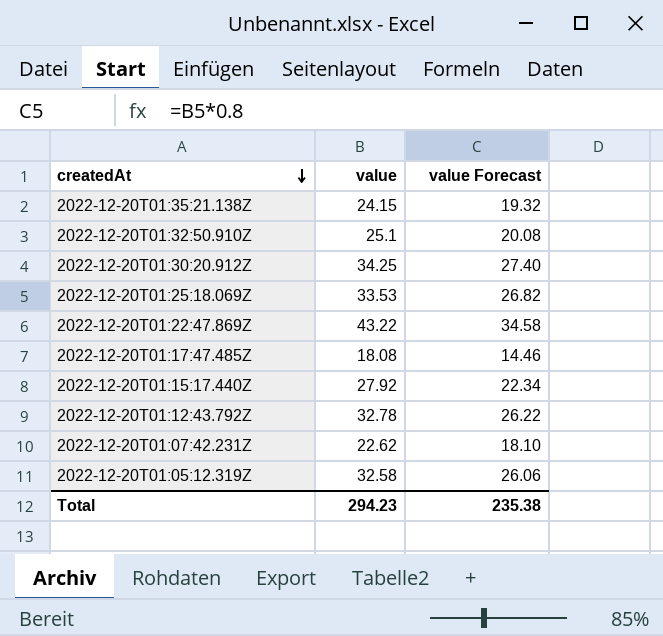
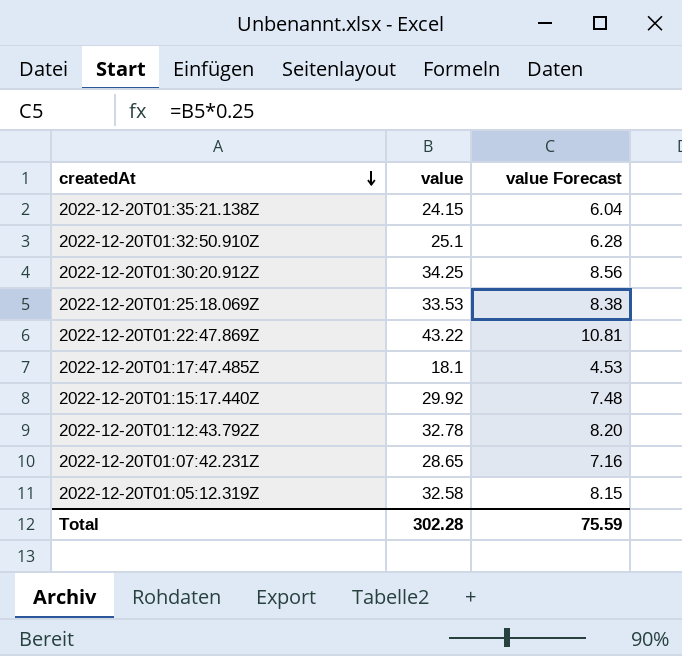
column value Forecast | formula: [value] * 0.8 -> [value] * 0.25
2022-12-20T01:17:47.485Z | value: 18.08 -> 18.1
2022-12-20T01:15:17.440Z | value: 27.92 -> 29.92
2022-12-20T01:07:42.231Z | value: 22.62 -> 28.65
Total | value: 294.23 -> 302.28
Total | value Forecast: 235.38 -> 75.59

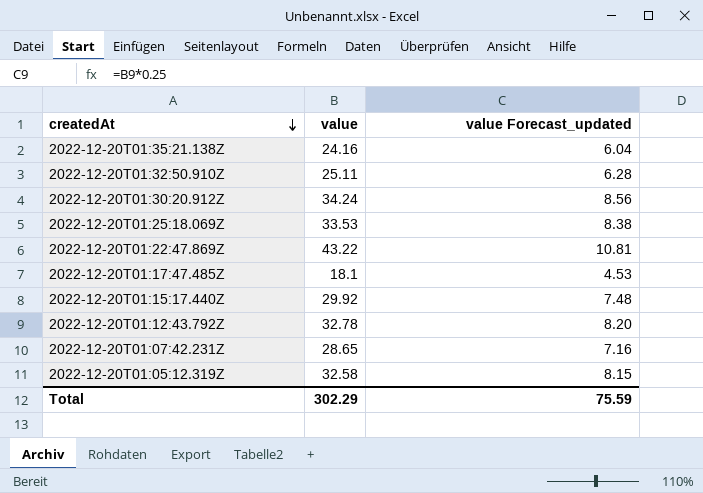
column name: value Forecast -> value Forecast_updated
2022-12-20T01:35:21.138Z | value: 24.15 -> 24.16
2022-12-20T01:32:50.910Z | value: 25.1 -> 25.11
2022-12-20T01:30:20.912Z | value: 34.25 -> 34.24
Total | value: 302.28 -> 302.29

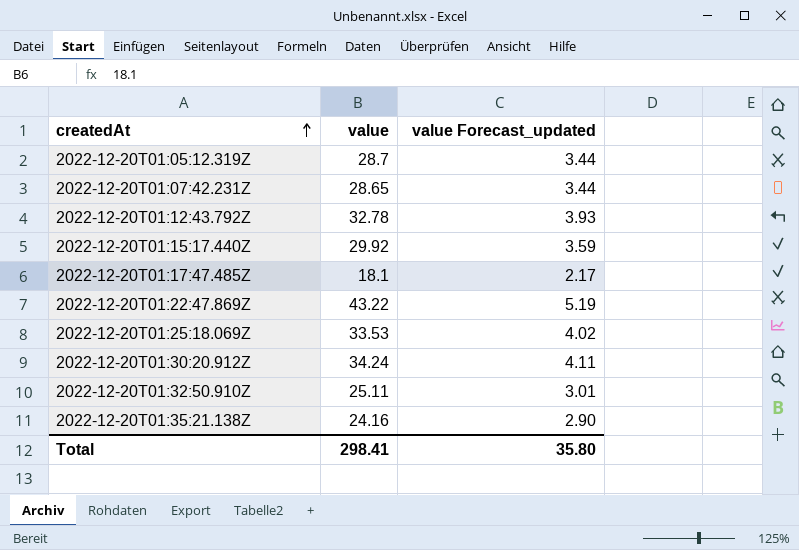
row order: createdAt descending -> createdAt ascending
column value Forecast_updated | formula: [value] * 0.25 -> [value] * 0.12
2022-12-20T01:05:12.319Z | value: 32.58 -> 28.7
Total | value: 302.29 -> 298.41
Total | value Forecast_updated: 75.59 -> 35.80

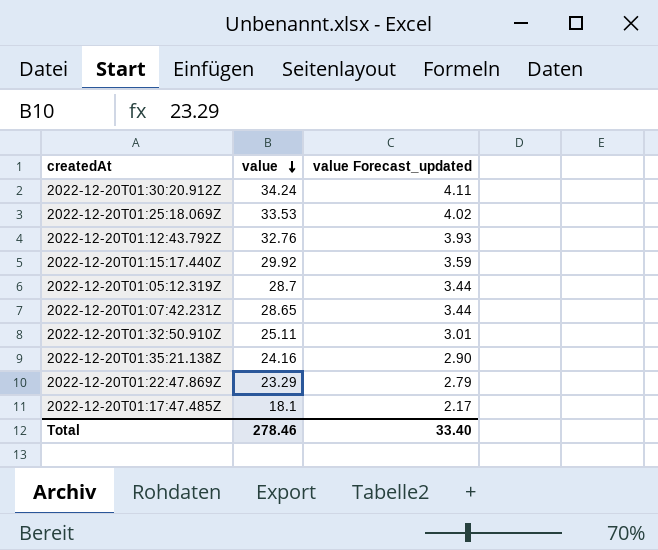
row order: createdAt ascending -> value descending
2022-12-20T01:12:43.792Z | value: 32.78 -> 32.76
2022-12-20T01:22:47.869Z | value: 43.22 -> 23.29
2022-12-20T01:22:47.869Z | value Forecast_updated: 5.19 -> 2.79
Total | value: 298.41 -> 278.46
Total | value Forecast_updated: 35.80 -> 33.40

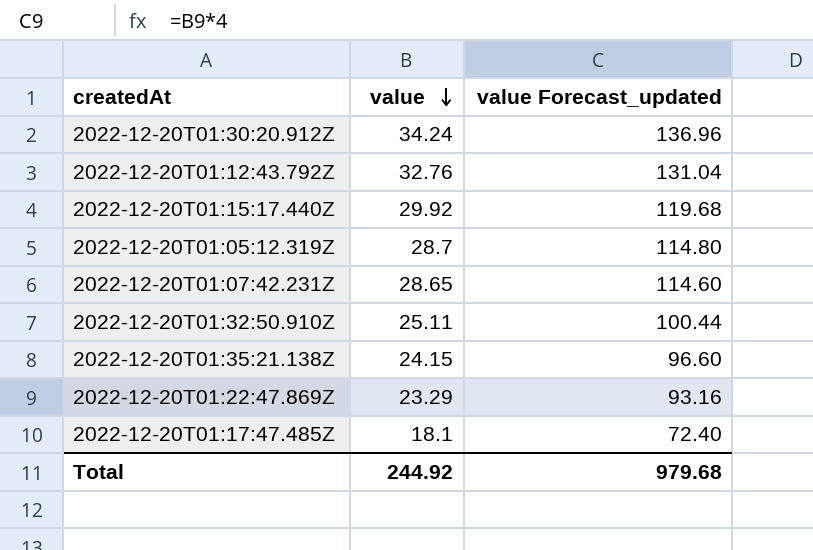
column value Forecast_updated | formula: [value] * 0.12 -> [value] * 4
row 2022-12-20T01:25:18.069Z: 33.53 | 4.02 -> none
2022-12-20T01:35:21.138Z | value: 24.16 -> 24.15
Total | value: 278.46 -> 244.92
Total | value Forecast_updated: 33.40 -> 979.68

